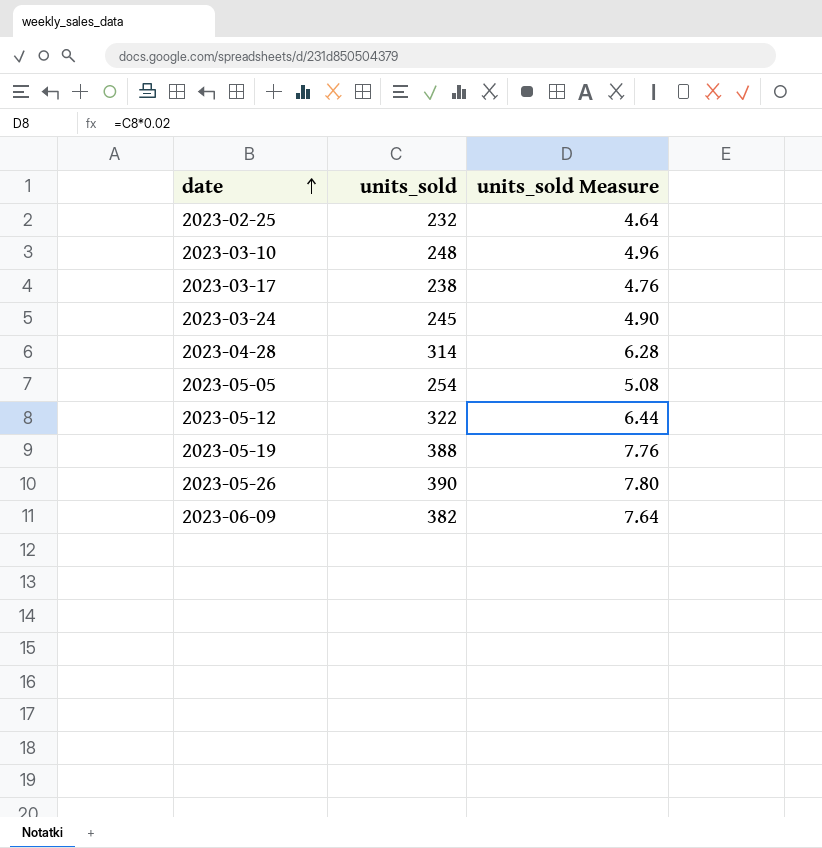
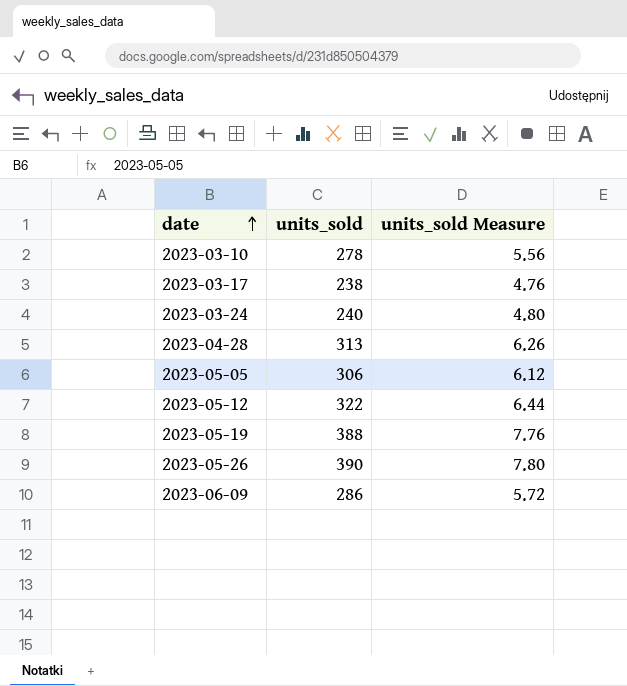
row 2023-02-25: 232 | 4.64 -> none
2023-03-10 | units_sold: 248 -> 278
2023-03-10 | units_sold Measure: 4.96 -> 5.56
2023-03-24 | units_sold: 245 -> 240
2023-03-24 | units_sold Measure: 4.90 -> 4.80
2023-04-28 | units_sold: 314 -> 313
2023-04-28 | units_sold Measure: 6.28 -> 6.26
2023-05-05 | units_sold: 254 -> 306
2023-05-05 | units_sold Measure: 5.08 -> 6.12
2023-06-09 | units_sold: 382 -> 286
2023-06-09 | units_sold Measure: 7.64 -> 5.72

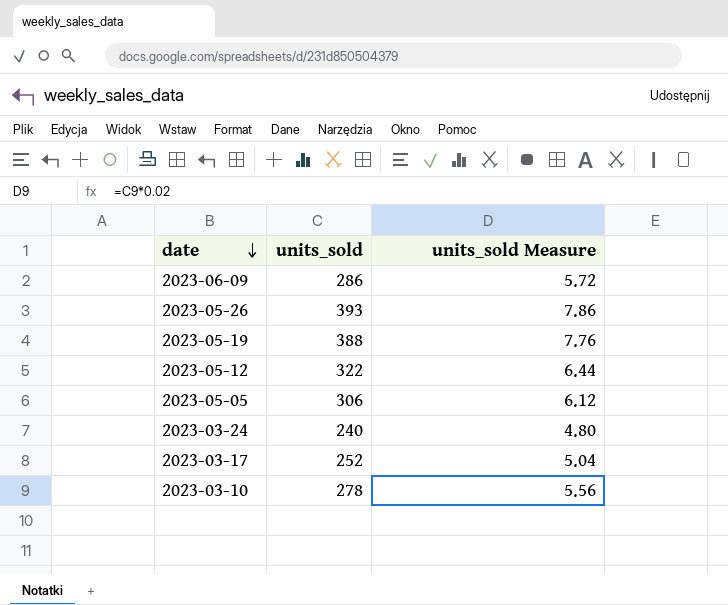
row order: date ascending -> date descending
row 2023-04-28: 313 | 6.26 -> none
2023-05-26 | units_sold: 390 -> 393
2023-05-26 | units_sold Measure: 7.80 -> 7.86
2023-03-17 | units_sold: 238 -> 252
2023-03-17 | units_sold Measure: 4.76 -> 5.04

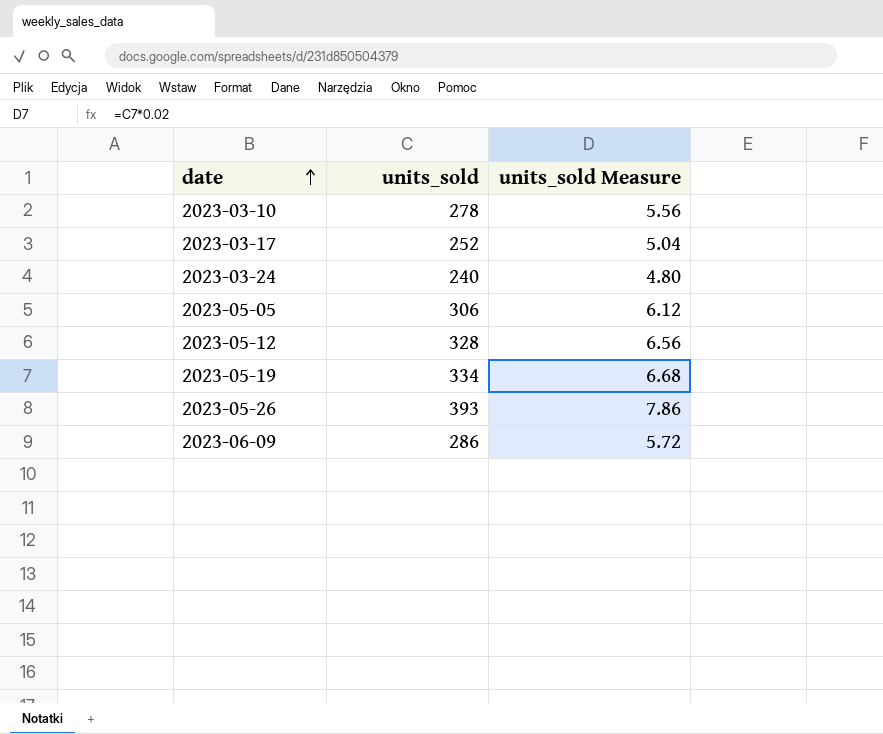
row order: date descending -> date ascending
2023-05-12 | units_sold: 322 -> 328
2023-05-12 | units_sold Measure: 6.44 -> 6.56
2023-05-19 | units_sold: 388 -> 334
2023-05-19 | units_sold Measure: 7.76 -> 6.68

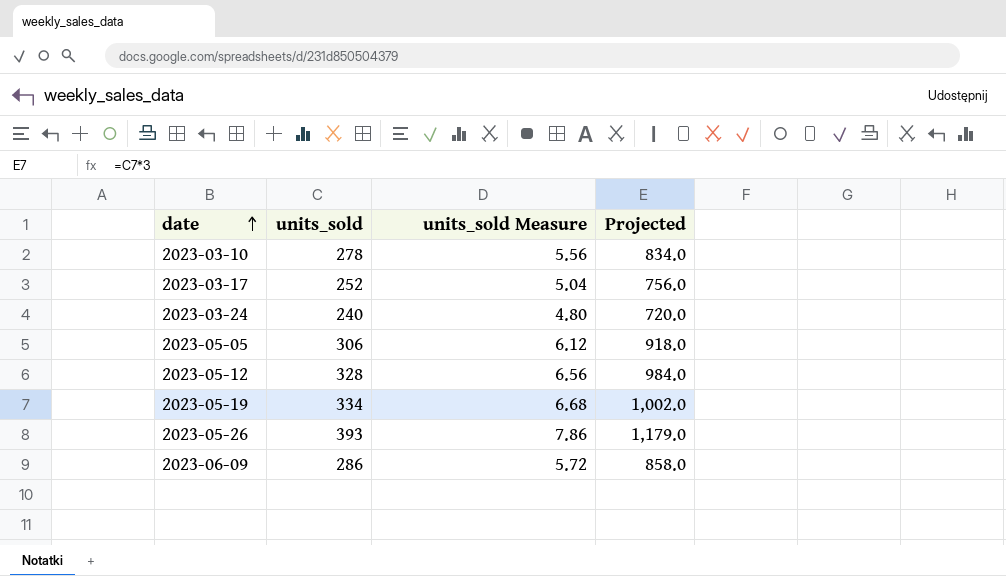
column Projected | formula: none -> [units_sold] * 3

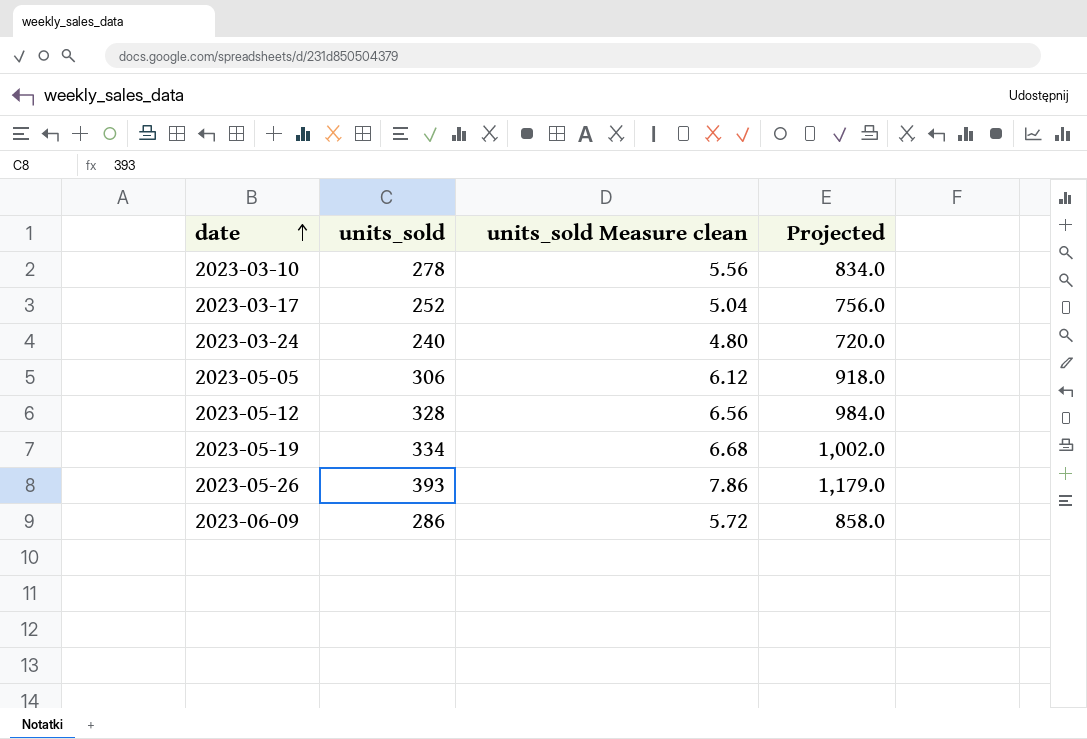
column name: units_sold Measure -> units_sold Measure clean

